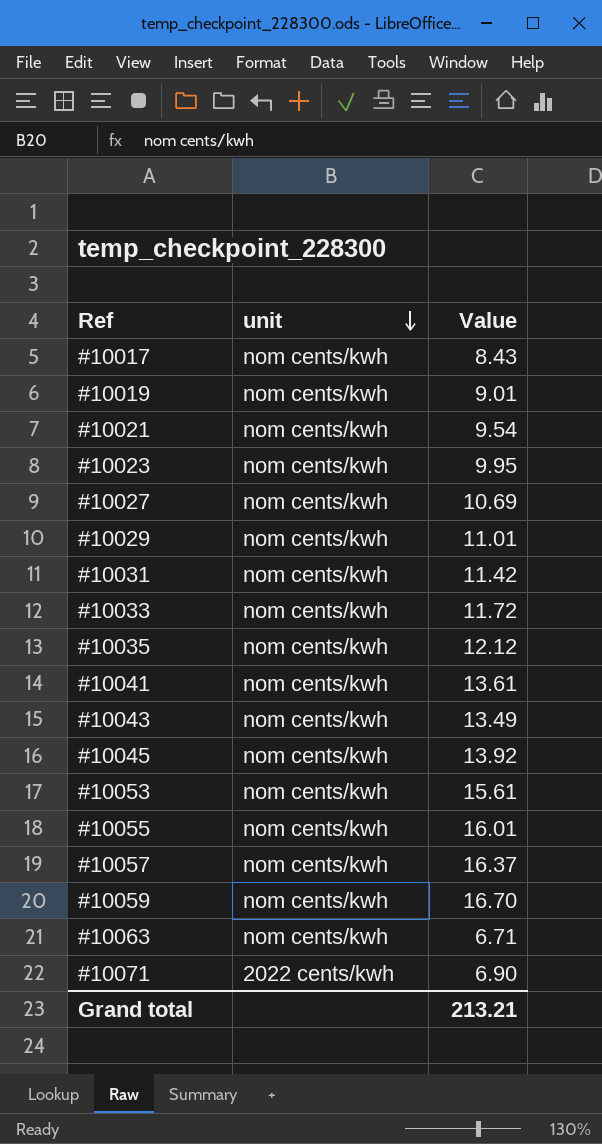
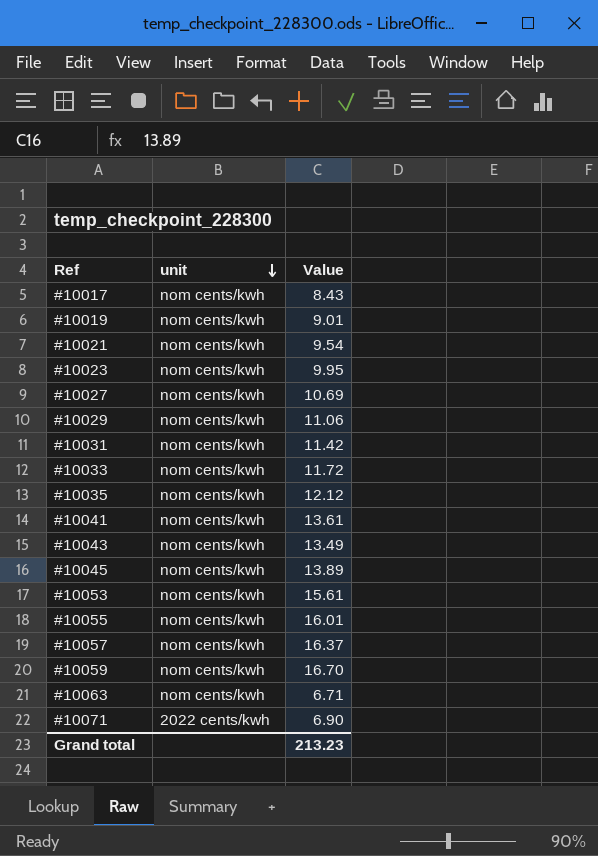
#10029 | Value: 11.01 -> 11.06
#10045 | Value: 13.92 -> 13.89
Grand total | Value: 213.21 -> 213.23

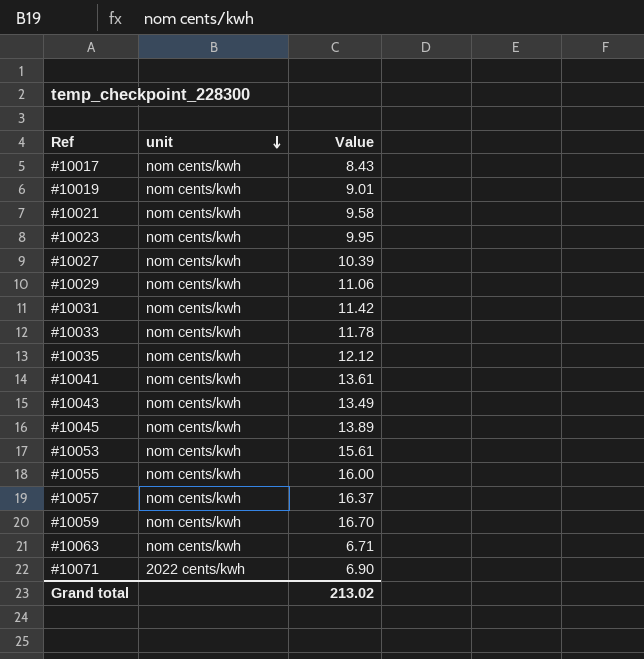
#10021 | Value: 9.54 -> 9.58
#10027 | Value: 10.69 -> 10.39
#10033 | Value: 11.72 -> 11.78
#10055 | Value: 16.01 -> 16.00
Grand total | Value: 213.23 -> 213.02

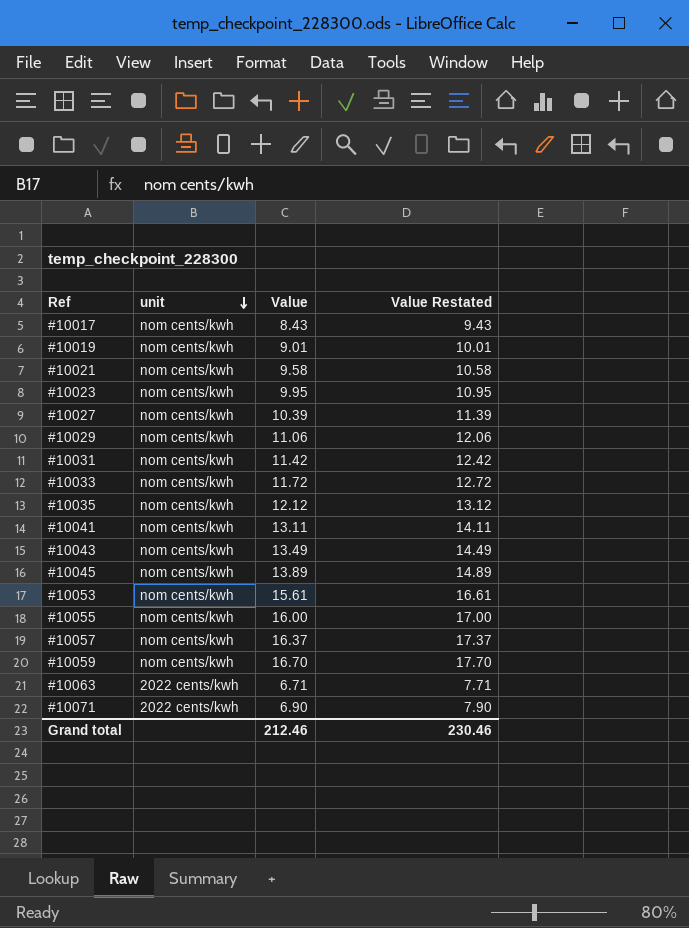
column Value Restated | formula: none -> [Value] + 1
#10033 | Value: 11.78 -> 11.72
#10041 | Value: 13.61 -> 13.11
#10063 | unit: nom cents/kwh -> 2022 cents/kwh
Grand total | Value: 213.02 -> 212.46

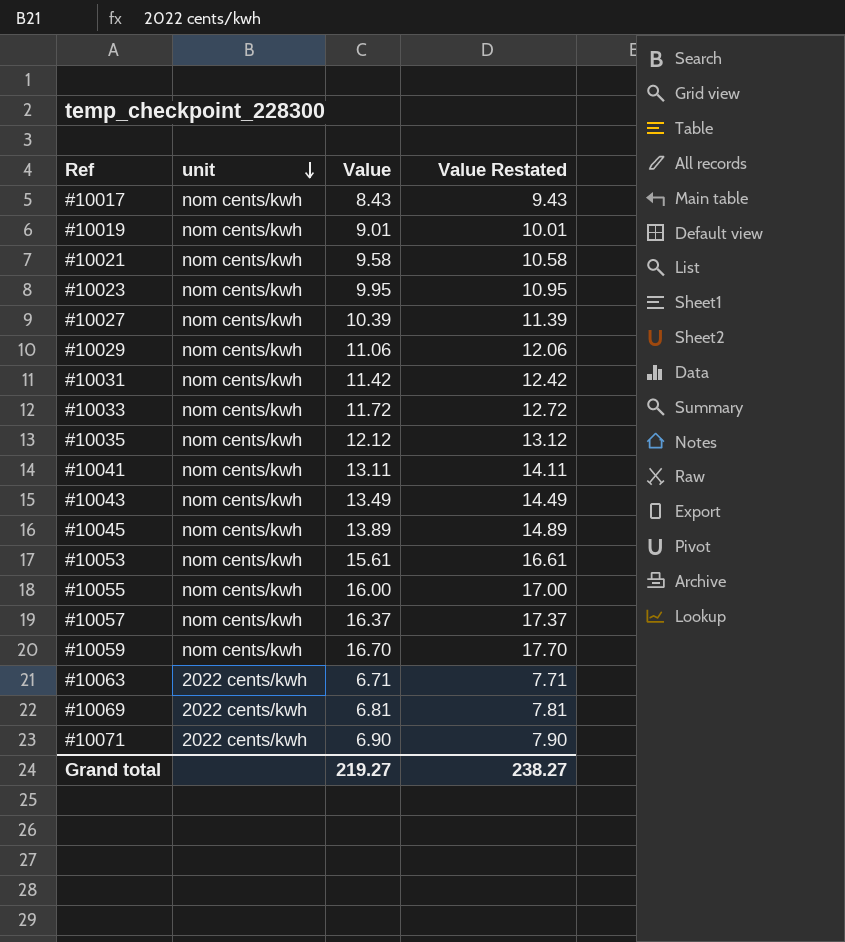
row #10069: none -> 2022 cents/kwh | 6.81 | 7.81
Grand total | Value: 212.46 -> 219.27
Grand total | Value Restated: 230.46 -> 238.27

